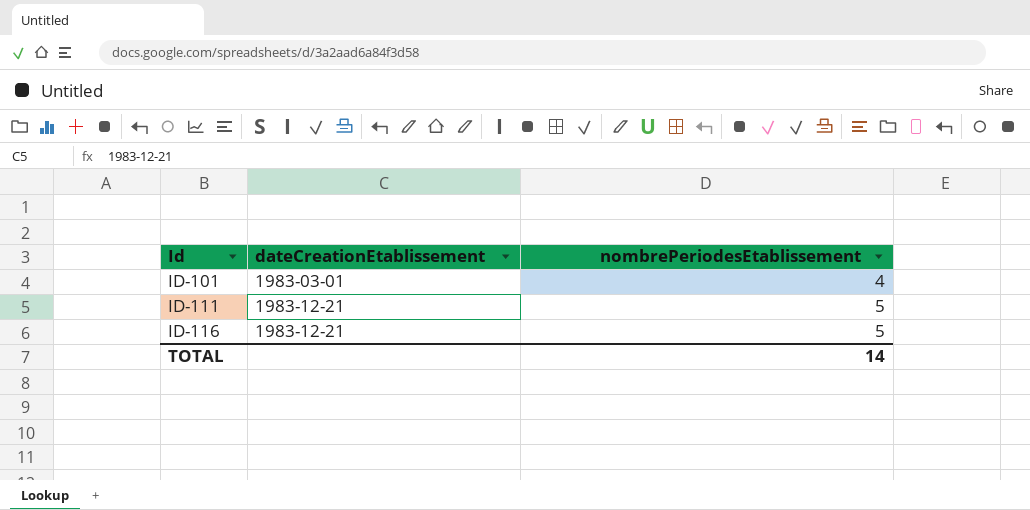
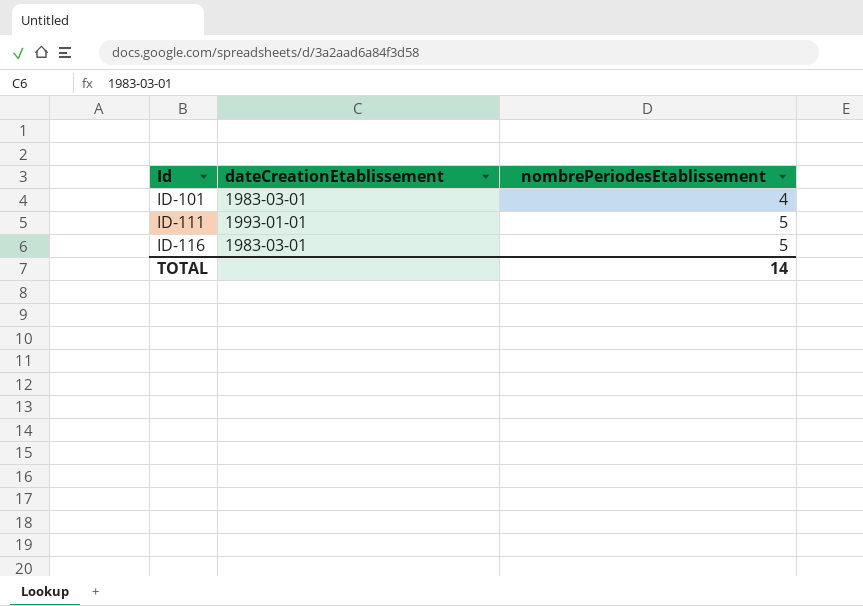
ID-111 | dateCreationEtablissement: 1983-12-21 -> 1993-01-01
ID-116 | dateCreationEtablissement: 1983-12-21 -> 1983-03-01

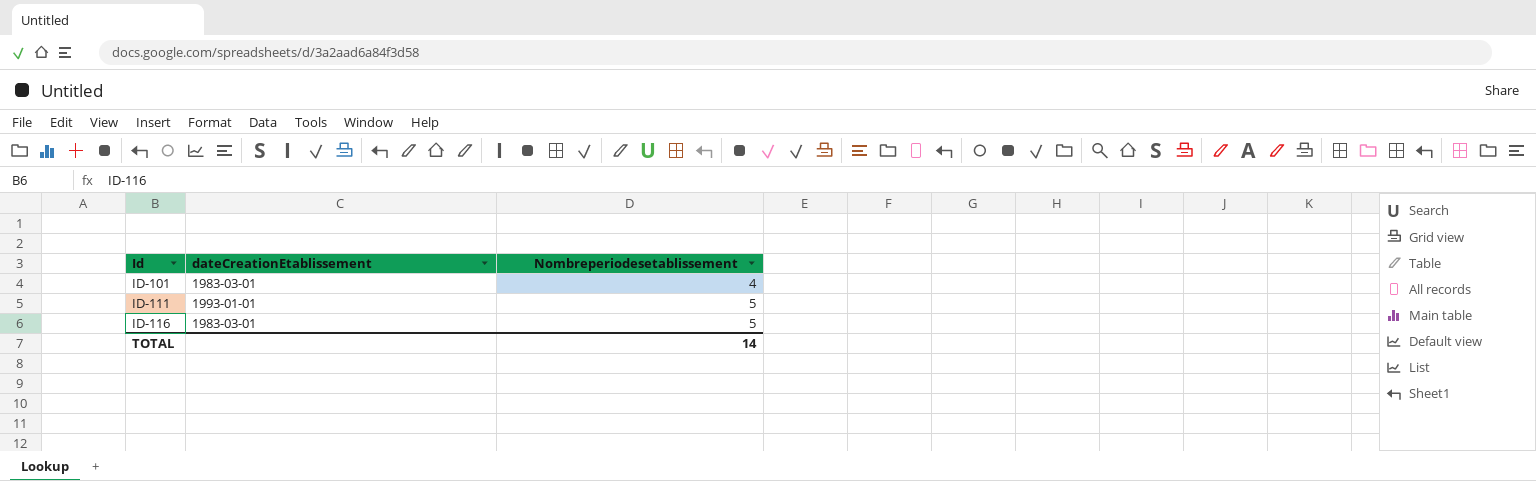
column name: nombrePeriodesEtablissement -> Nombreperiodesetablissement

